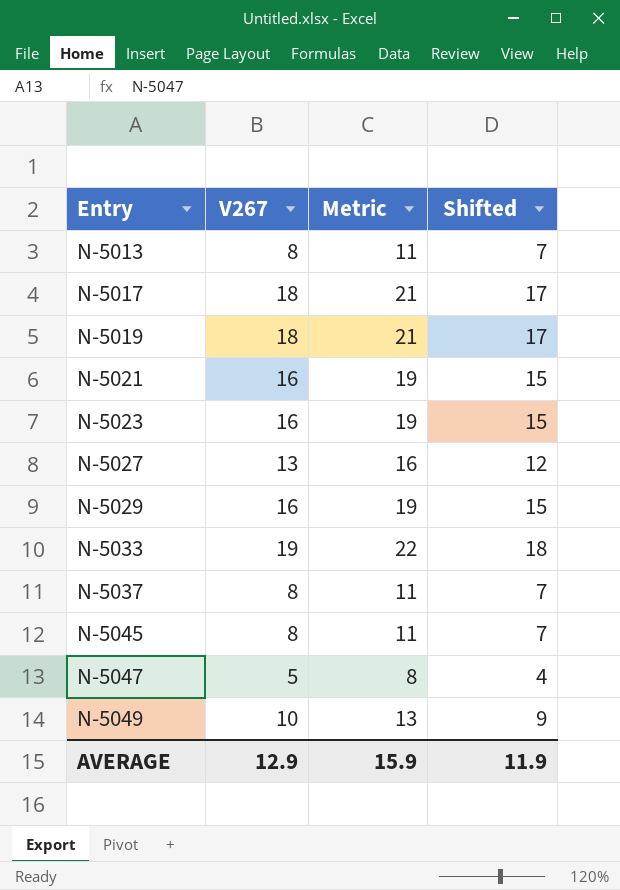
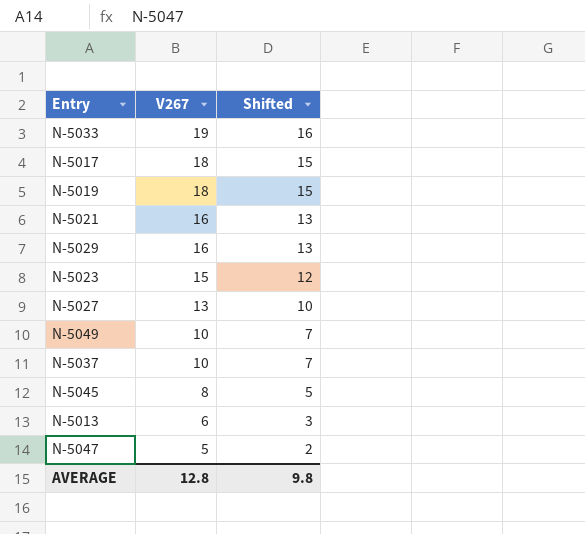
row order: Entry ascending -> V267 descending
column Metric | formula: [V267] + 3 -> none
column Shifted | formula: [V267] - 1 -> [V267] - 3
N-5023 | V267: 16 -> 15
N-5037 | V267: 8 -> 10
N-5013 | V267: 8 -> 6
AVERAGE | V267: 12.9 -> 12.8
AVERAGE | Shifted: 11.9 -> 9.8

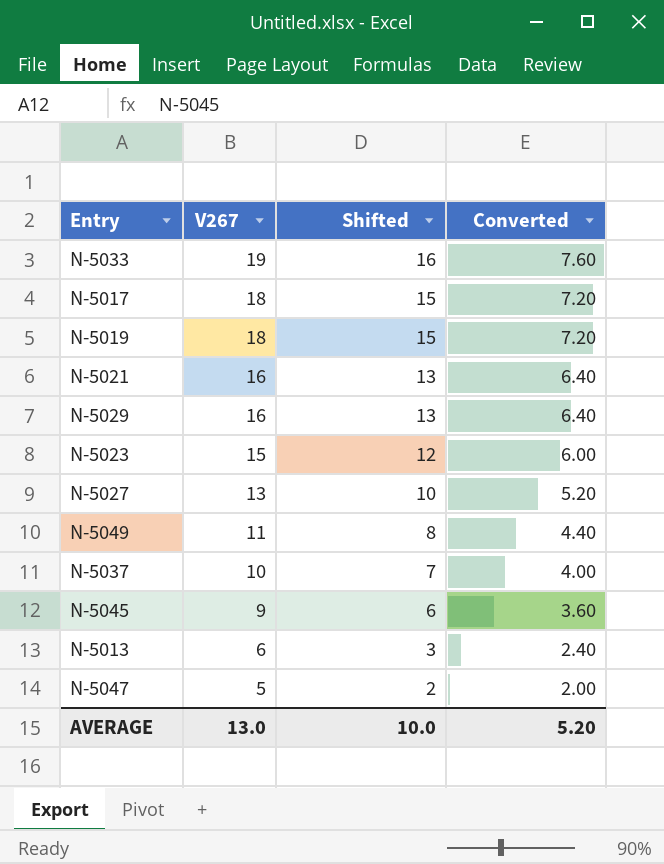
column Converted | formula: none -> [V267] * 0.4
N-5049 | V267: 10 -> 11
N-5049 | Shifted: 7 -> 8
N-5045 | V267: 8 -> 9
N-5045 | Shifted: 5 -> 6
AVERAGE | V267: 12.8 -> 13.0
AVERAGE | Shifted: 9.8 -> 10.0

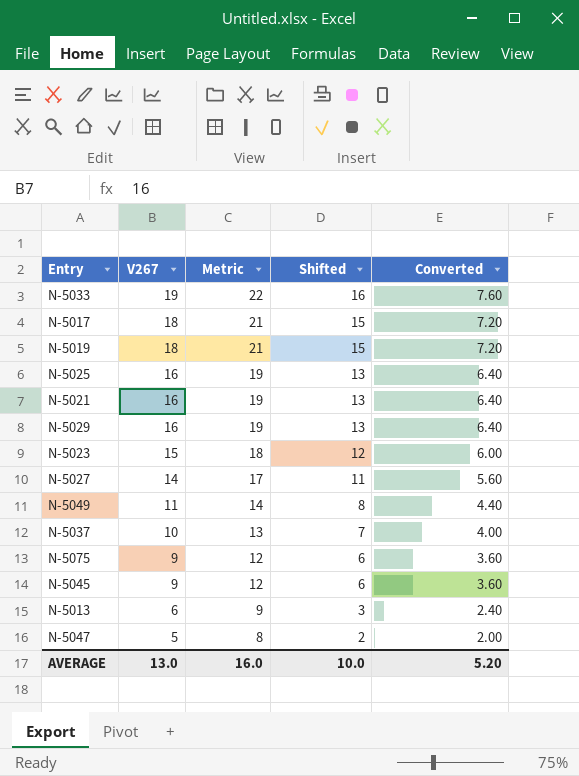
column Metric | formula: none -> [V267] + 3
row N-5025: none -> 16 | 19 | 13 | 6.40
N-5027 | V267: 13 -> 14
N-5027 | Shifted: 10 -> 11
N-5027 | Converted: 5.20 -> 5.60
row N-5075: none -> 9 | 12 | 6 | 3.60

